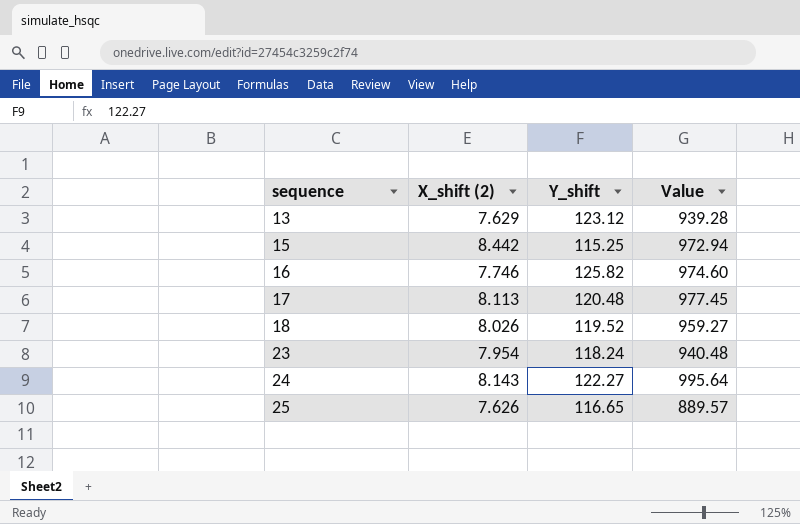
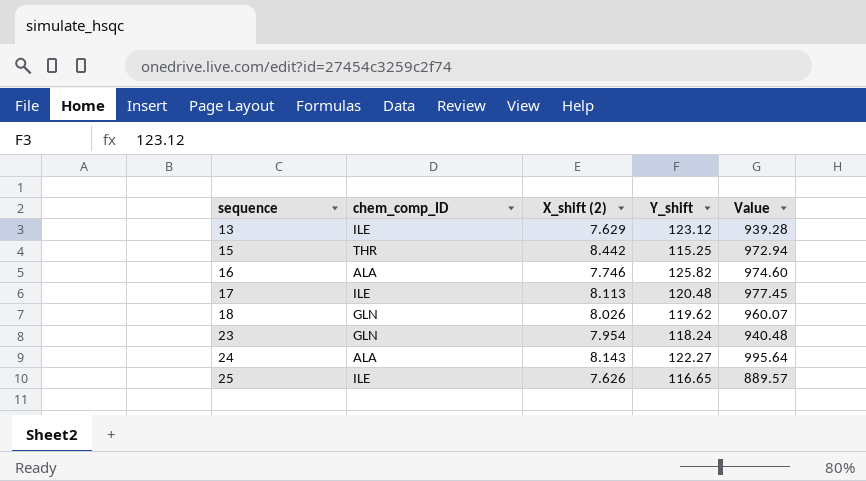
column chem_comp_ID | position: none -> 2
18 | Y_shift: 119.52 -> 119.62
18 | Value: 959.27 -> 960.07

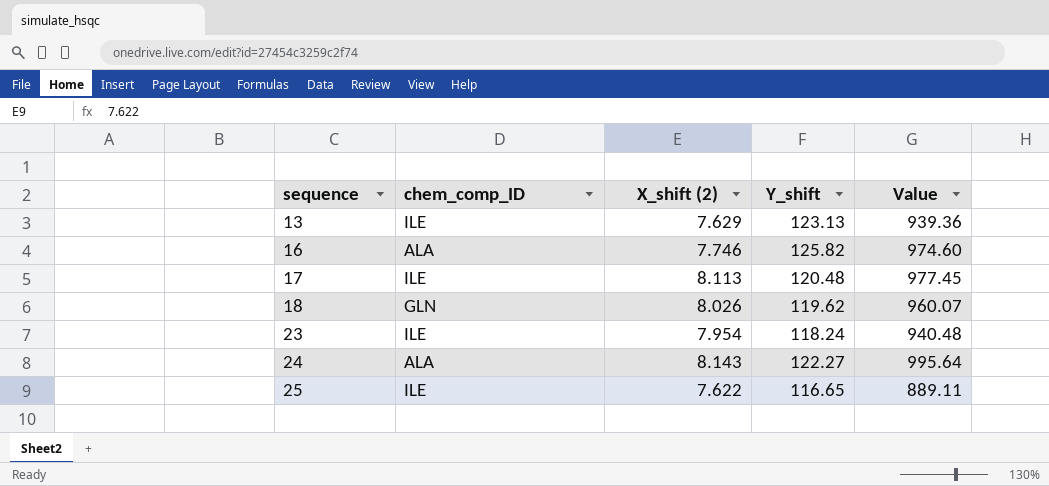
row 15: THR | 8.442 | 115.25 | 972.94 -> none
13 | Y_shift: 123.12 -> 123.13
13 | Value: 939.28 -> 939.36
23 | chem_comp_ID: GLN -> ILE
25 | X_shift (2): 7.626 -> 7.622
25 | Value: 889.57 -> 889.11

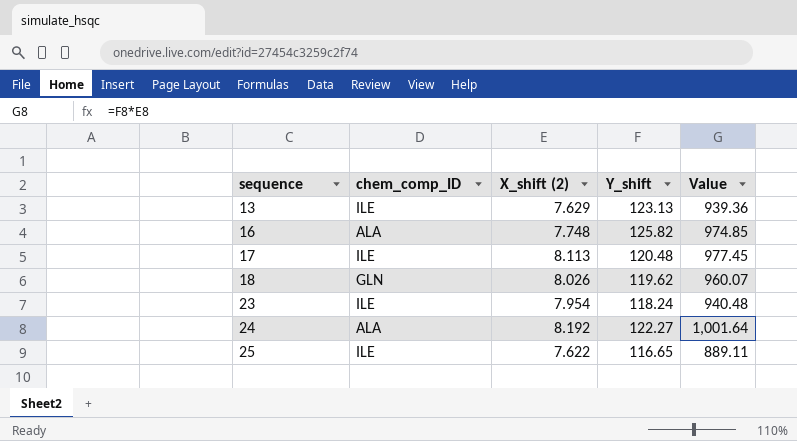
16 | X_shift (2): 7.746 -> 7.748
16 | Value: 974.60 -> 974.85
24 | X_shift (2): 8.143 -> 8.192
24 | Value: 995.64 -> 1,001.64

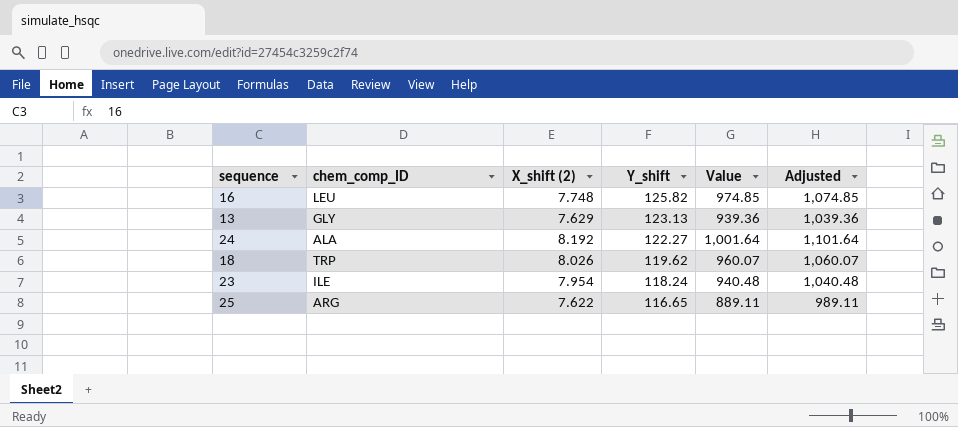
row order: sequence ascending -> Y_shift descending
column Adjusted | formula: none -> [Value] + 100
row 17: ILE | 8.113 | 120.48 | 977.45 -> none
16 | chem_comp_ID: ALA -> LEU
13 | chem_comp_ID: ILE -> GLY
18 | chem_comp_ID: GLN -> TRP
25 | chem_comp_ID: ILE -> ARG

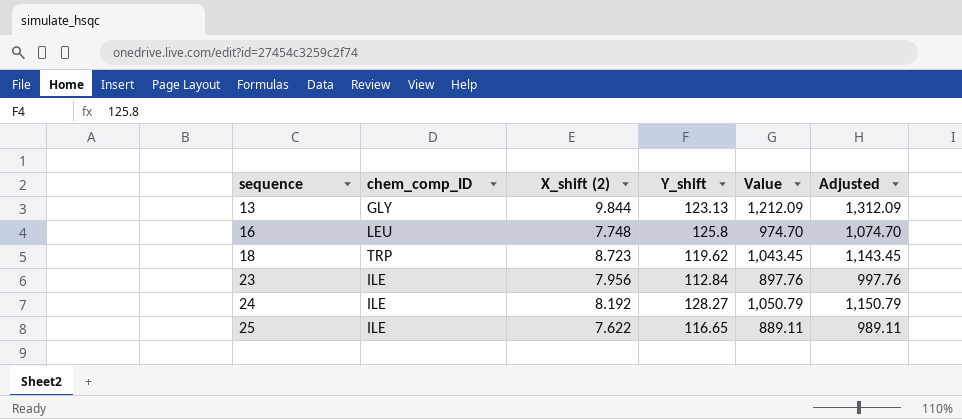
row order: Y_shift descending -> sequence ascending
13 | X_shift (2): 7.629 -> 9.844
13 | Value: 939.36 -> 1,212.09
13 | Adjusted: 1,039.36 -> 1,312.09
16 | Y_shift: 125.82 -> 125.8
16 | Value: 974.85 -> 974.70
16 | Adjusted: 1,074.85 -> 1,074.70
18 | X_shift (2): 8.026 -> 8.723
18 | Value: 960.07 -> 1,043.45
18 | Adjusted: 1,060.07 -> 1,143.45
23 | X_shift (2): 7.954 -> 7.956
23 | Y_shift: 118.24 -> 112.84
23 | Value: 940.48 -> 897.76
23 | Adjusted: 1,040.48 -> 997.76
24 | chem_comp_ID: ALA -> ILE
24 | Y_shift: 122.27 -> 128.27
24 | Value: 1,001.64 -> 1,050.79
24 | Adjusted: 1,101.64 -> 1,150.79
25 | chem_comp_ID: ARG -> ILE

